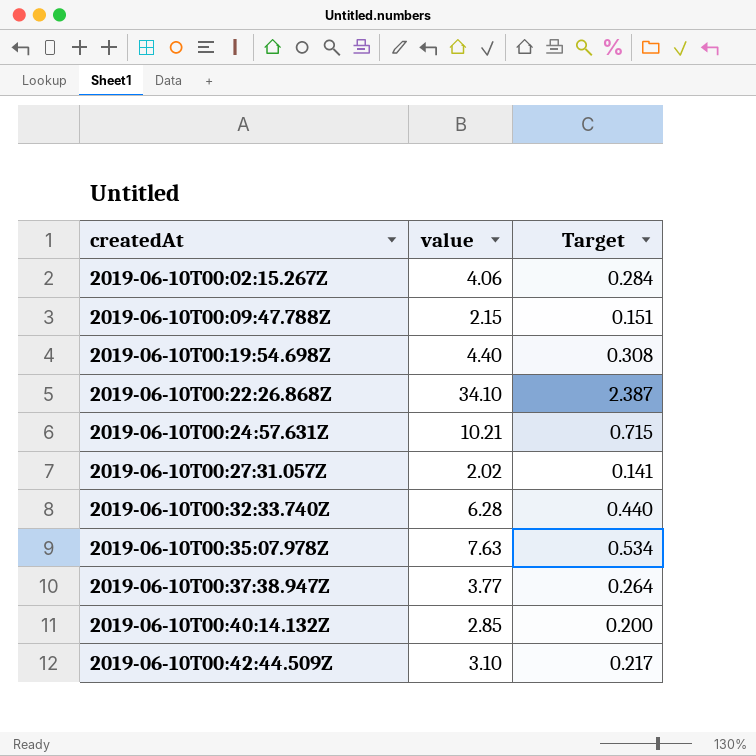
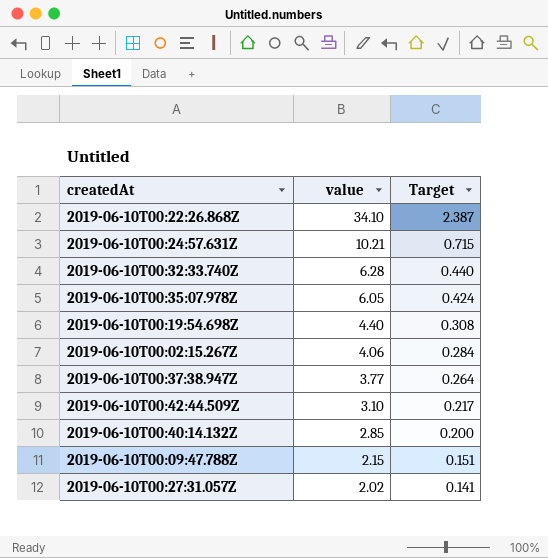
row order: createdAt ascending -> value descending
2019-06-10T00:35:07.978Z | value: 7.63 -> 6.05
2019-06-10T00:35:07.978Z | Target: 0.534 -> 0.424

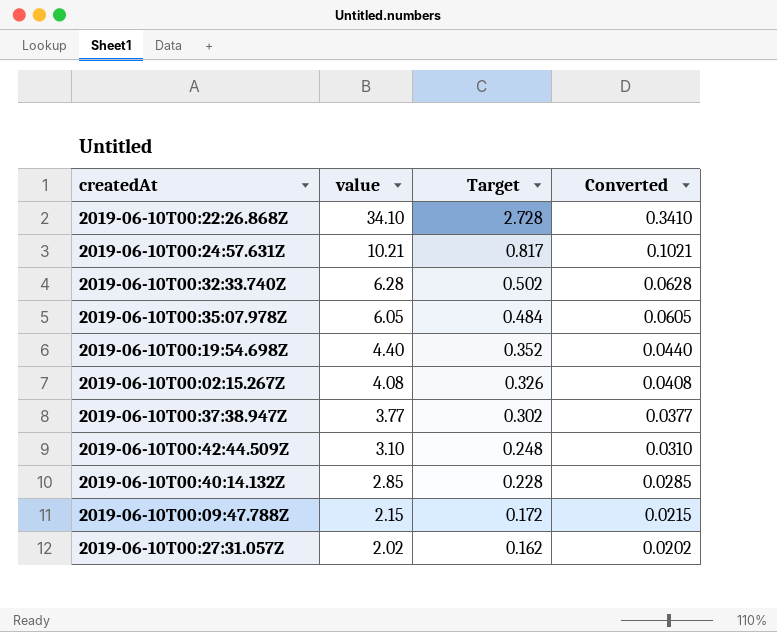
column Target | formula: [value] * 0.07 -> [value] * 0.08
column Converted | formula: none -> [value] * 0.01
2019-06-10T00:02:15.267Z | value: 4.06 -> 4.08

